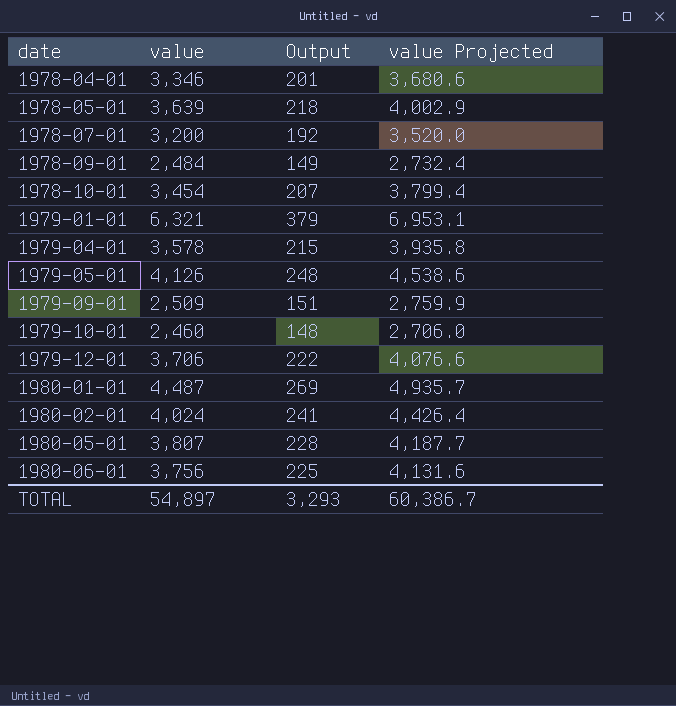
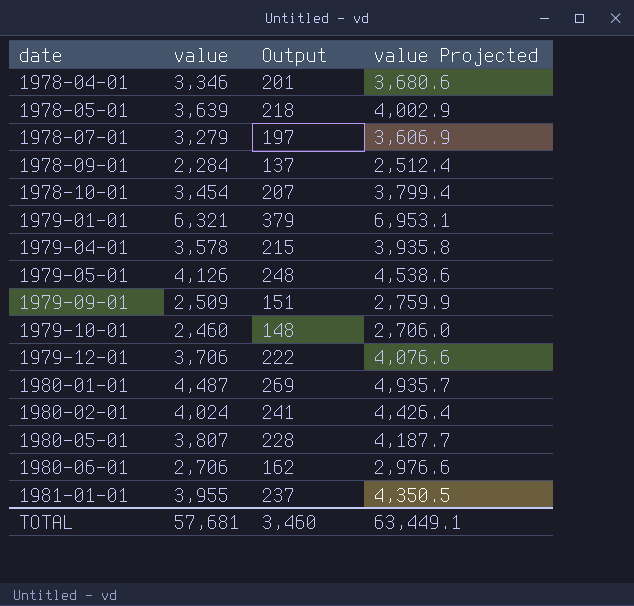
1978-07-01 | value: 3,200 -> 3,279
1978-07-01 | Output: 192 -> 197
1978-07-01 | value Projected: 3,520.0 -> 3,606.9
1978-09-01 | value: 2,484 -> 2,284
1978-09-01 | Output: 149 -> 137
1978-09-01 | value Projected: 2,732.4 -> 2,512.4
1980-06-01 | value: 3,756 -> 2,706
1980-06-01 | Output: 225 -> 162
1980-06-01 | value Projected: 4,131.6 -> 2,976.6
row 1981-01-01: none -> 3,955 | 237 | 4,350.5
TOTAL | value: 54,897 -> 57,681
TOTAL | Output: 3,293 -> 3,460
TOTAL | value Projected: 60,386.7 -> 63,449.1

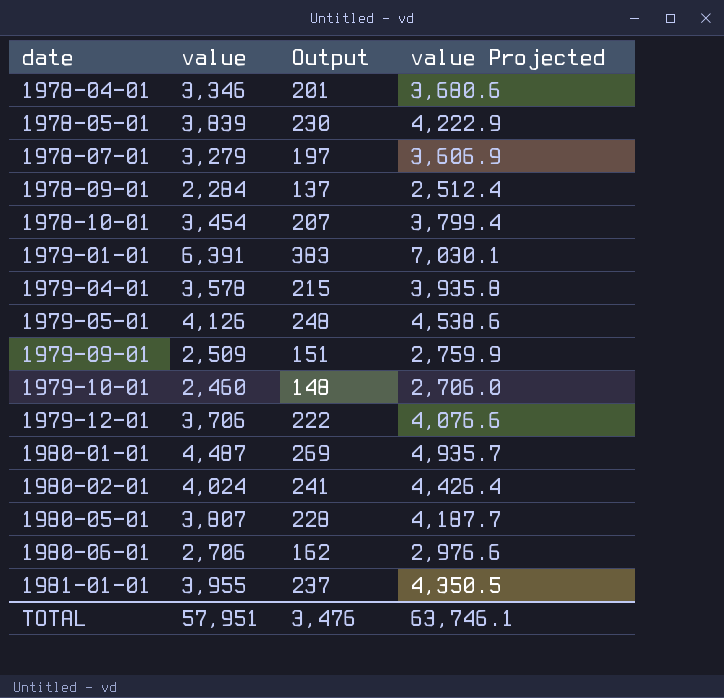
1978-05-01 | value: 3,639 -> 3,839
1978-05-01 | Output: 218 -> 230
1978-05-01 | value Projected: 4,002.9 -> 4,222.9
1979-01-01 | value: 6,321 -> 6,391
1979-01-01 | Output: 379 -> 383
1979-01-01 | value Projected: 6,953.1 -> 7,030.1
TOTAL | value: 57,681 -> 57,951
TOTAL | Output: 3,460 -> 3,476
TOTAL | value Projected: 63,449.1 -> 63,746.1

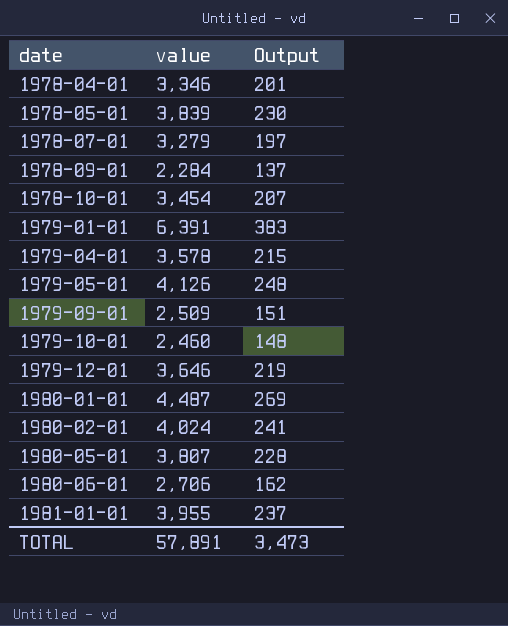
column value Projected | formula: [value] * 1.1 -> none
1979-12-01 | value: 3,706 -> 3,646
1979-12-01 | Output: 222 -> 219
TOTAL | value: 57,951 -> 57,891
TOTAL | Output: 3,476 -> 3,473

